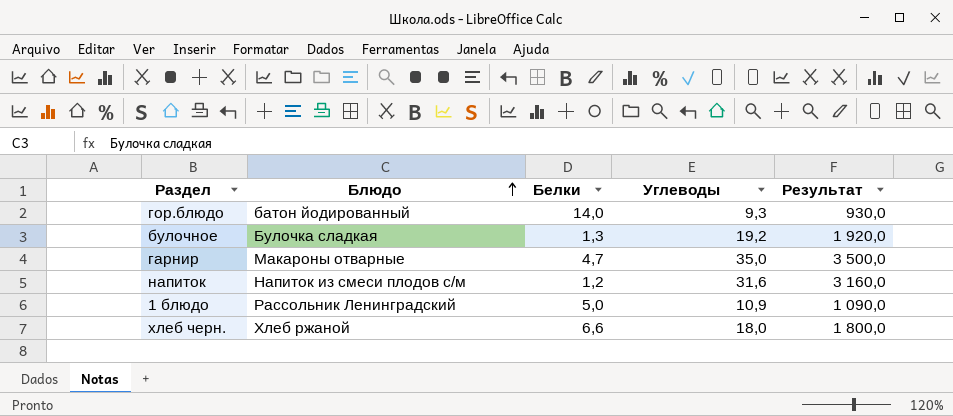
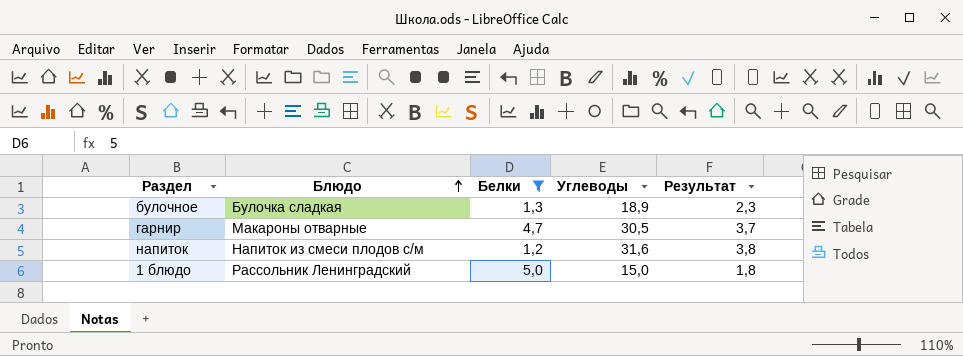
filter: none -> Белки <= 5,0
column Результат | formula: [Углеводы] * 100 -> [Углеводы] * 0,12
булочное | Углеводы: 19,2 -> 18,9
гарнир | Углеводы: 35,0 -> 30,5
1 блюдо | Углеводы: 10,9 -> 15,0

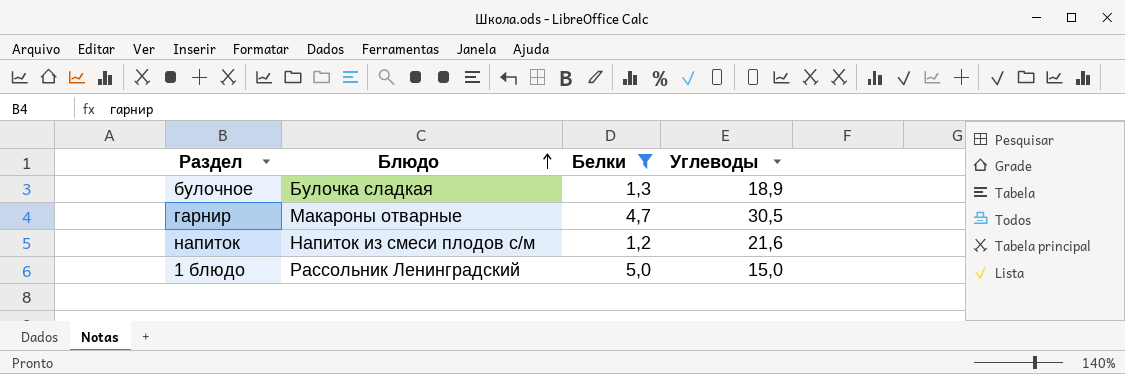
column Результат | formula: [Углеводы] * 0,12 -> none
напиток | Углеводы: 31,6 -> 21,6

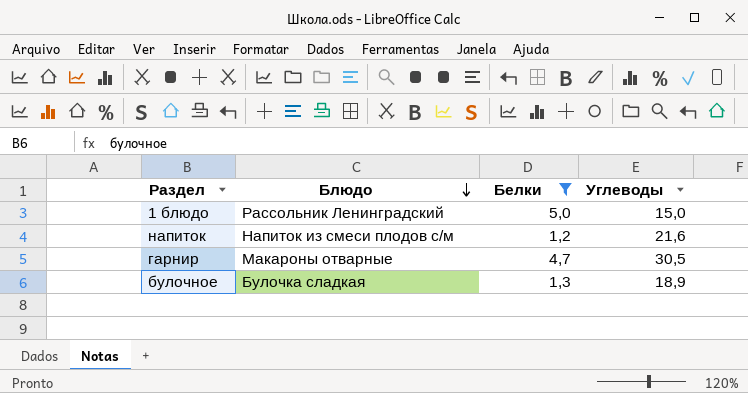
row order: Блюдо ascending -> Блюдо descending

